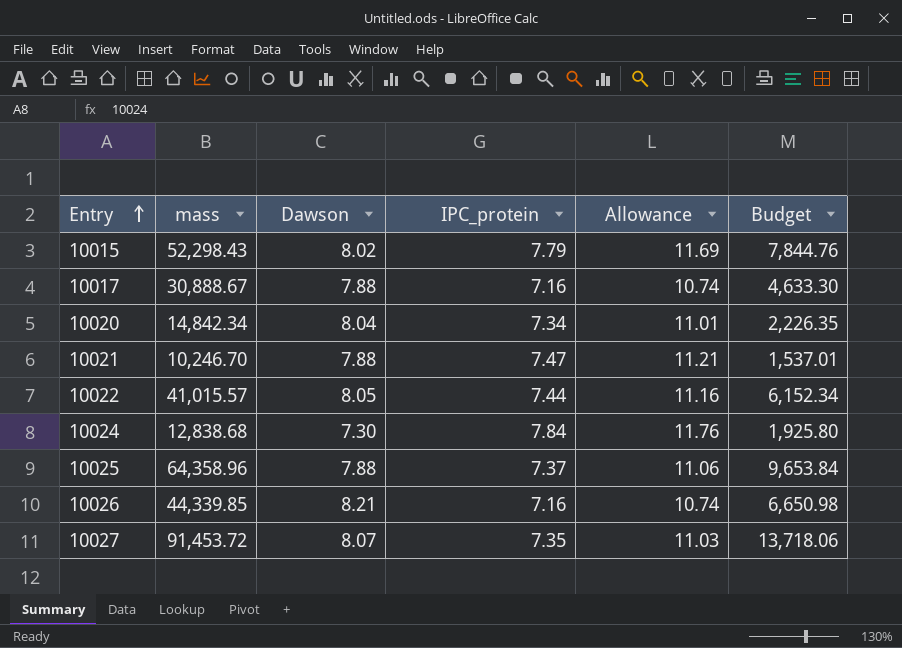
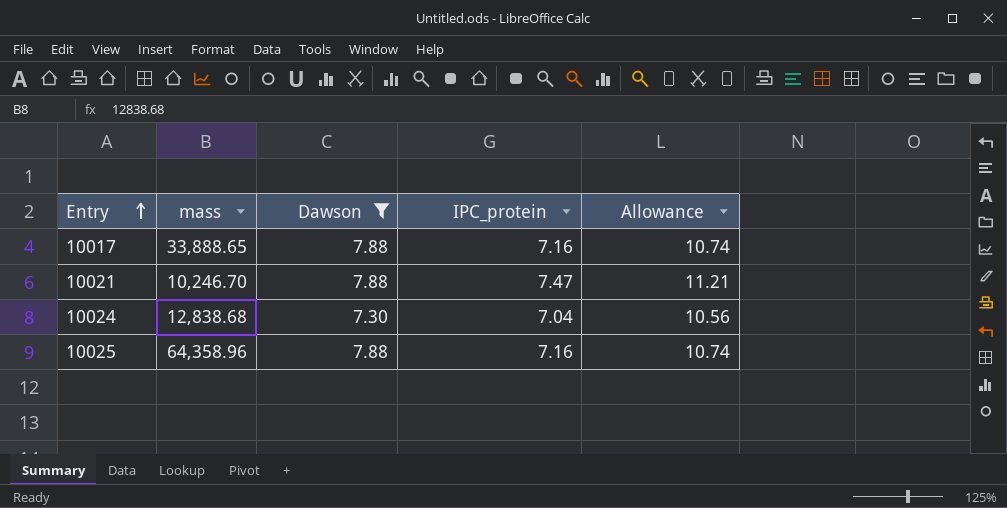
filter: none -> Dawson <= 7.88
column Budget | formula: [mass] * 0.15 -> none
10017 | mass: 30,888.67 -> 33,888.65
10024 | IPC_protein: 7.84 -> 7.04
10024 | Allowance: 11.76 -> 10.56
10025 | IPC_protein: 7.37 -> 7.16
10025 | Allowance: 11.06 -> 10.74

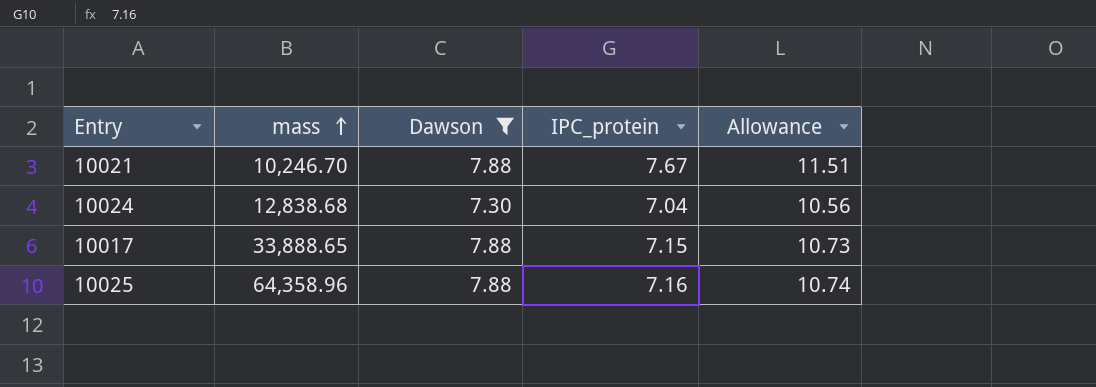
row order: Entry ascending -> mass ascending
10021 | IPC_protein: 7.47 -> 7.67
10021 | Allowance: 11.21 -> 11.51
10017 | IPC_protein: 7.16 -> 7.15
10017 | Allowance: 10.74 -> 10.73

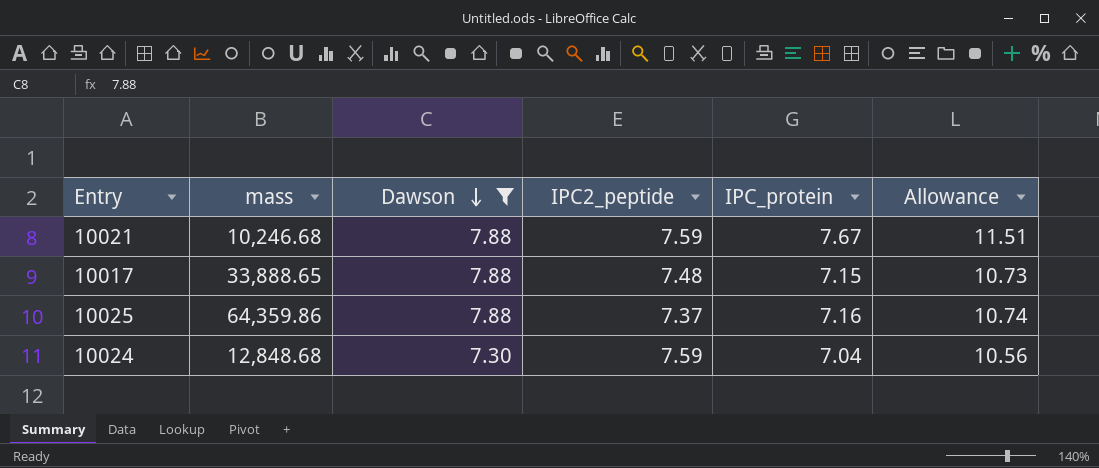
row order: mass ascending -> Dawson descending
column IPC2_peptide | position: none -> 4
10021 | mass: 10,246.70 -> 10,246.68
10025 | mass: 64,358.96 -> 64,359.86
10024 | mass: 12,838.68 -> 12,848.68

